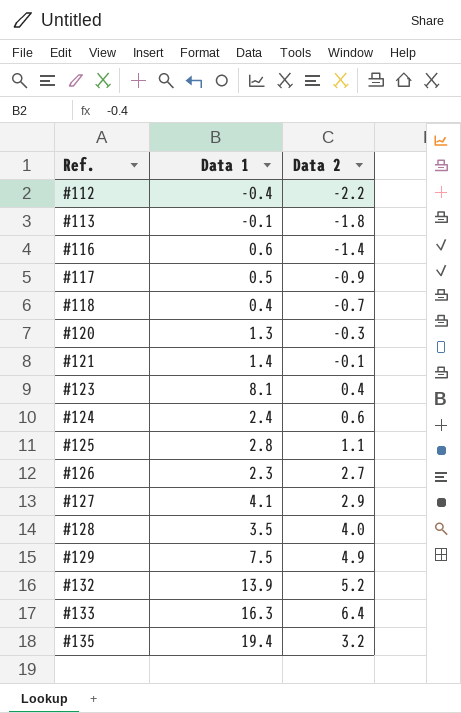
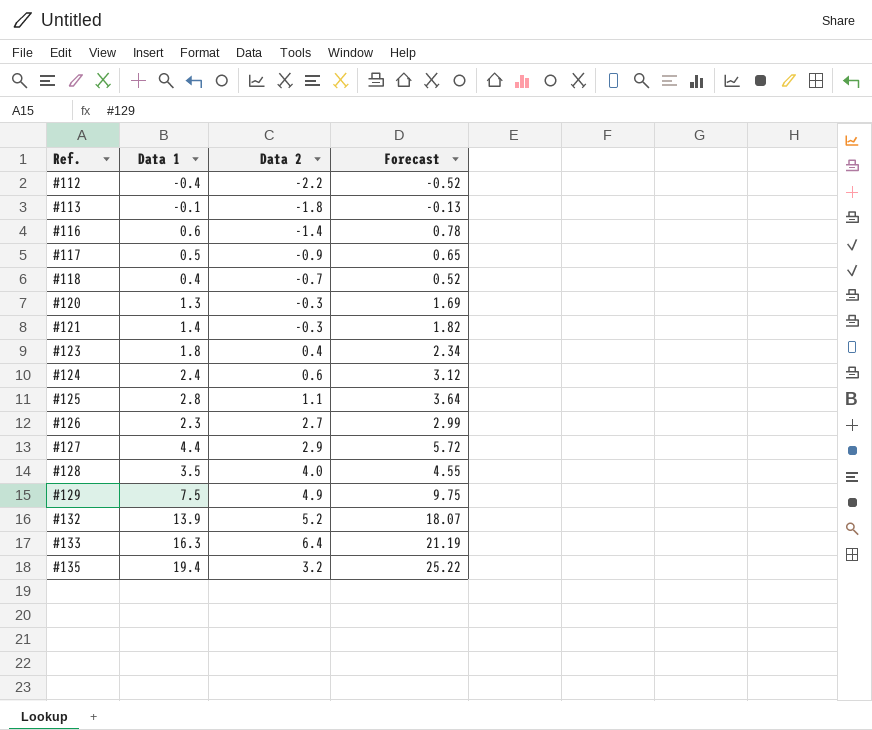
column Forecast | formula: none -> [Data 1] * 1.3
#121 | Data 2: -0.1 -> -0.3
#123 | Data 1: 8.1 -> 1.8
#127 | Data 1: 4.1 -> 4.4

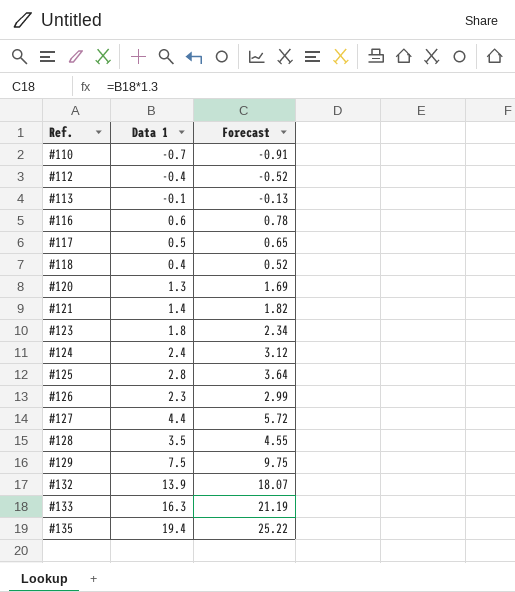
column Data 2 | position: 3 -> none
row #110: none -> -0.7 | -0.91

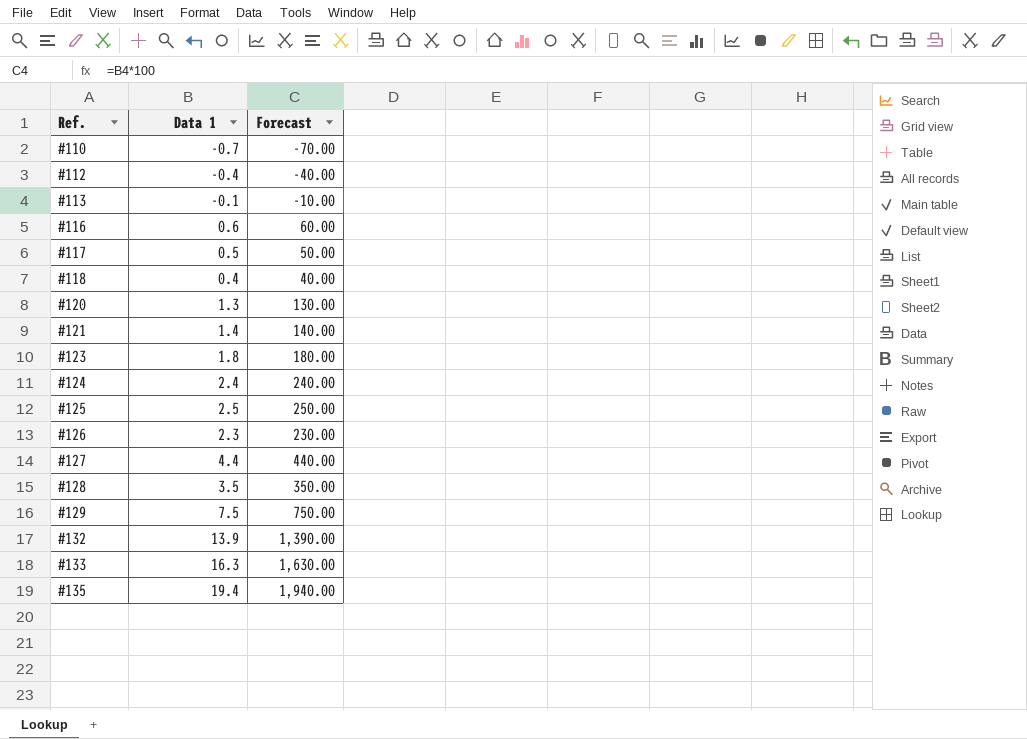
column Forecast | formula: [Data 1] * 1.3 -> [Data 1] * 100
#125 | Data 1: 2.8 -> 2.5

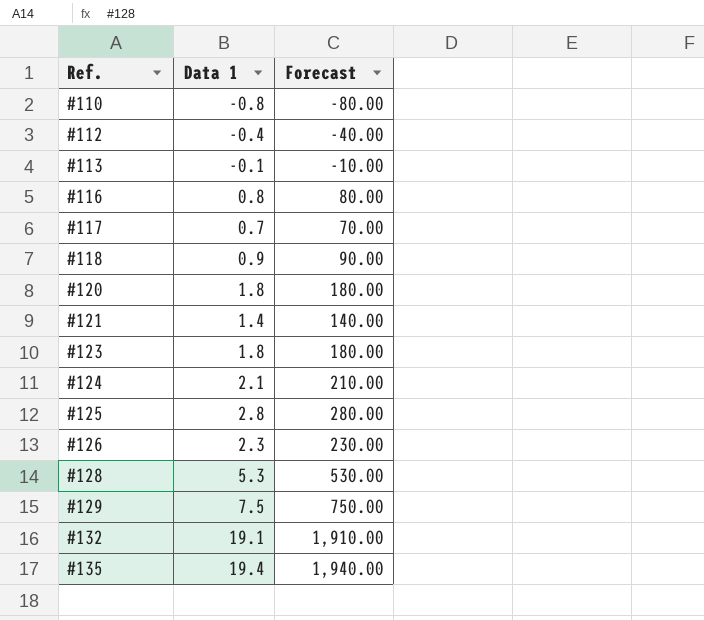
row #127: 4.4 | 440.00 -> none
row #133: 16.3 | 1,630.00 -> none
#110 | Data 1: -0.7 -> -0.8
#110 | Forecast: -70.00 -> -80.00
#116 | Data 1: 0.6 -> 0.8
#116 | Forecast: 60.00 -> 80.00
#117 | Data 1: 0.5 -> 0.7
#117 | Forecast: 50.00 -> 70.00
#118 | Data 1: 0.4 -> 0.9
#118 | Forecast: 40.00 -> 90.00
#120 | Data 1: 1.3 -> 1.8
#120 | Forecast: 130.00 -> 180.00
#124 | Data 1: 2.4 -> 2.1
#124 | Forecast: 240.00 -> 210.00
#125 | Data 1: 2.5 -> 2.8
#125 | Forecast: 250.00 -> 280.00
#128 | Data 1: 3.5 -> 5.3
#128 | Forecast: 350.00 -> 530.00
#132 | Data 1: 13.9 -> 19.1
#132 | Forecast: 1,390.00 -> 1,910.00

